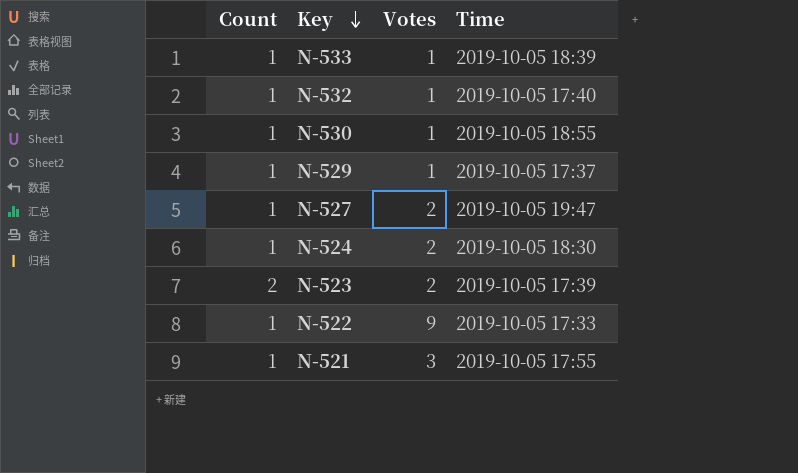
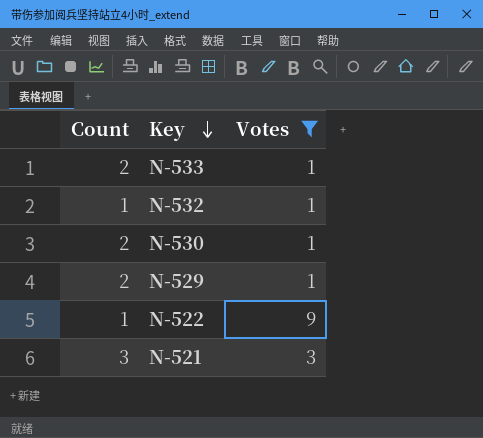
filter: none -> Votes != 2
column Time | position: 4 -> none
N-533 | Count: 1 -> 2
N-530 | Count: 1 -> 2
N-529 | Count: 1 -> 2
N-521 | Count: 1 -> 3

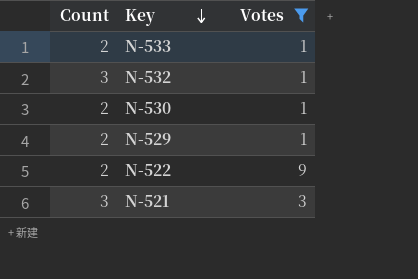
N-532 | Count: 1 -> 3
N-522 | Count: 1 -> 2

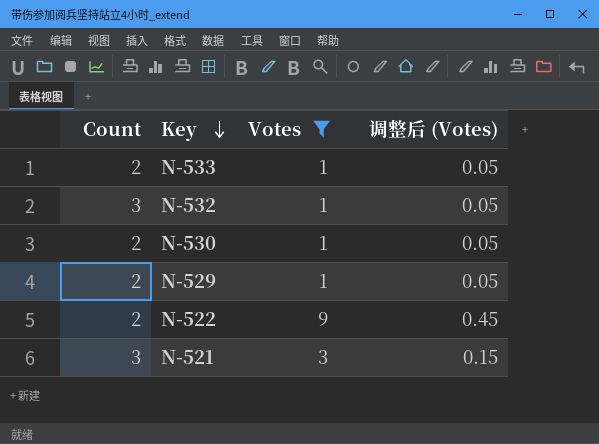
column 调整后 (Votes) | formula: none -> [Votes] * 0.05

